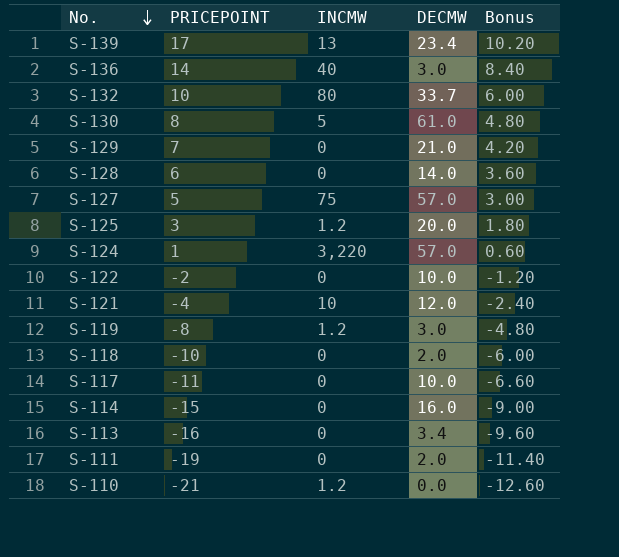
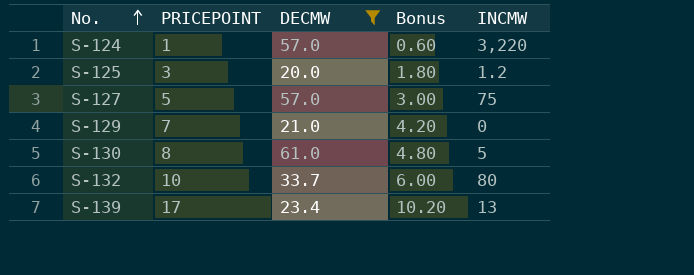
filter: none -> DECMW >= 20.0
row order: No. descending -> No. ascending
column INCMW | position: 3 -> 5

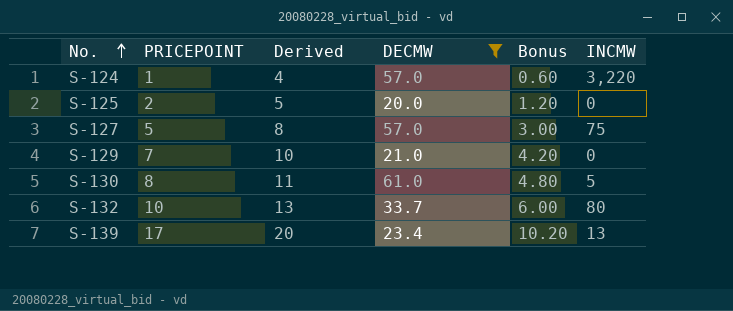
column Derived | formula: none -> [PRICEPOINT] + 3
S-125 | PRICEPOINT: 3 -> 2
S-125 | Bonus: 1.80 -> 1.20
S-125 | INCMW: 1.2 -> 0

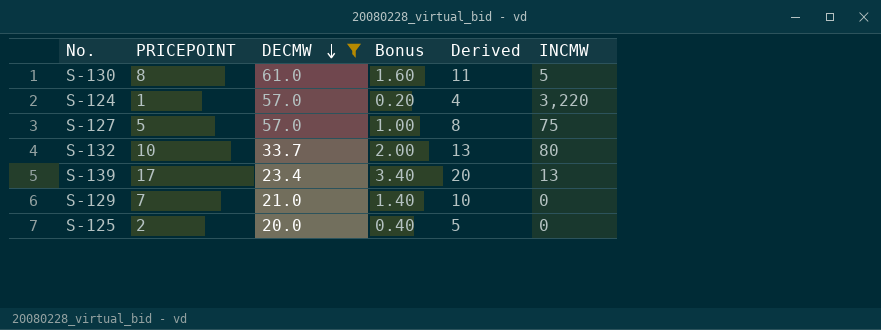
row order: No. ascending -> DECMW descending
column Bonus | formula: [PRICEPOINT] * 0.6 -> [PRICEPOINT] * 0.2
column Derived | position: 3 -> 5

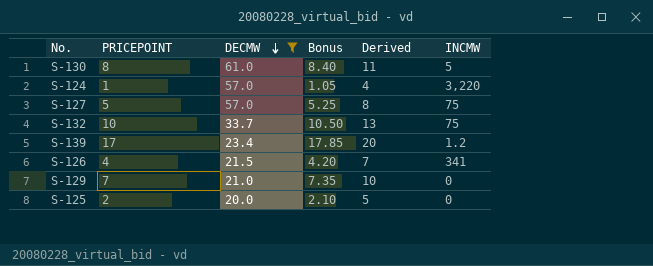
column Bonus | formula: [PRICEPOINT] * 0.2 -> [PRICEPOINT] * 1.05
S-132 | INCMW: 80 -> 75
S-139 | INCMW: 13 -> 1.2
row S-126: none -> 4 | 21.5 | 4.20 | 7 | 341

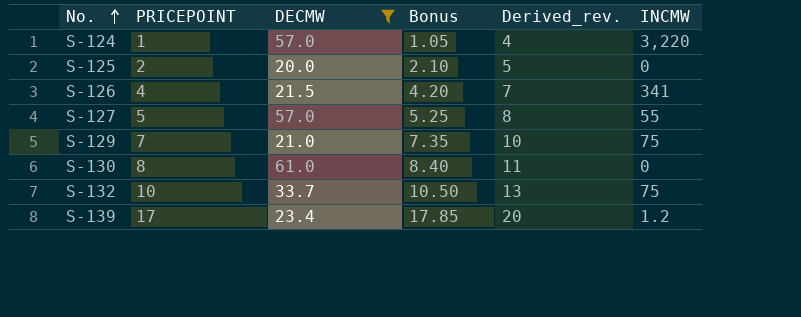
row order: DECMW descending -> No. ascending
column name: Derived -> Derived_rev.
S-127 | INCMW: 75 -> 55
S-129 | INCMW: 0 -> 75
S-130 | INCMW: 5 -> 0

